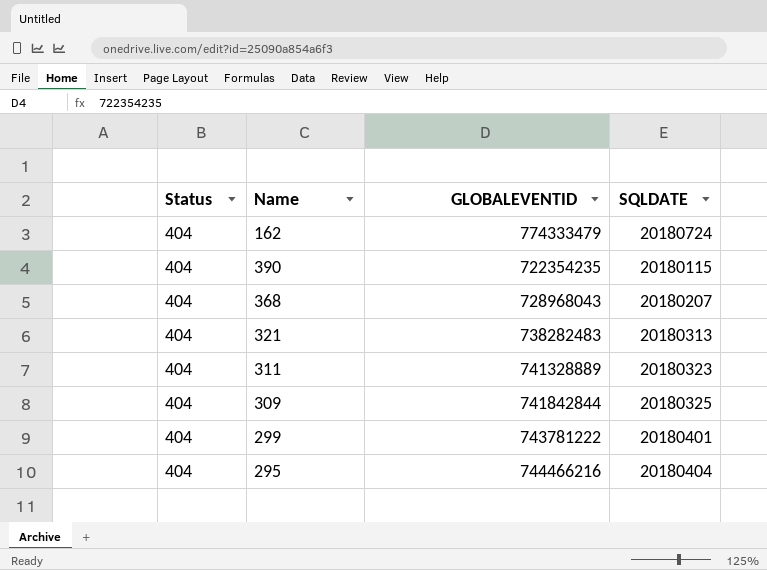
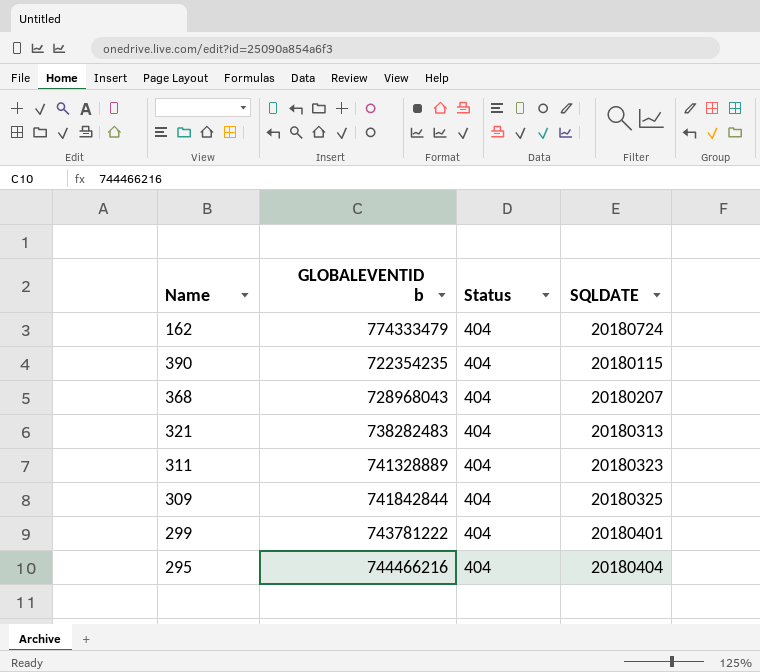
column name: GLOBALEVENTID -> GLOBALEVENTID b
column Status | position: 1 -> 3

